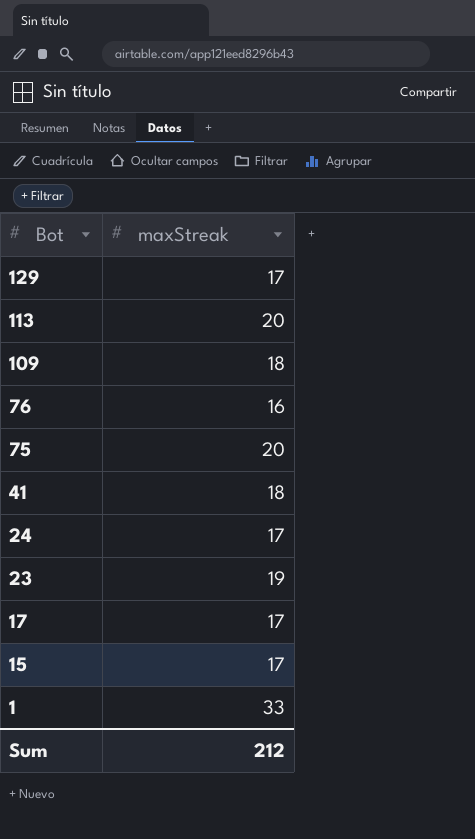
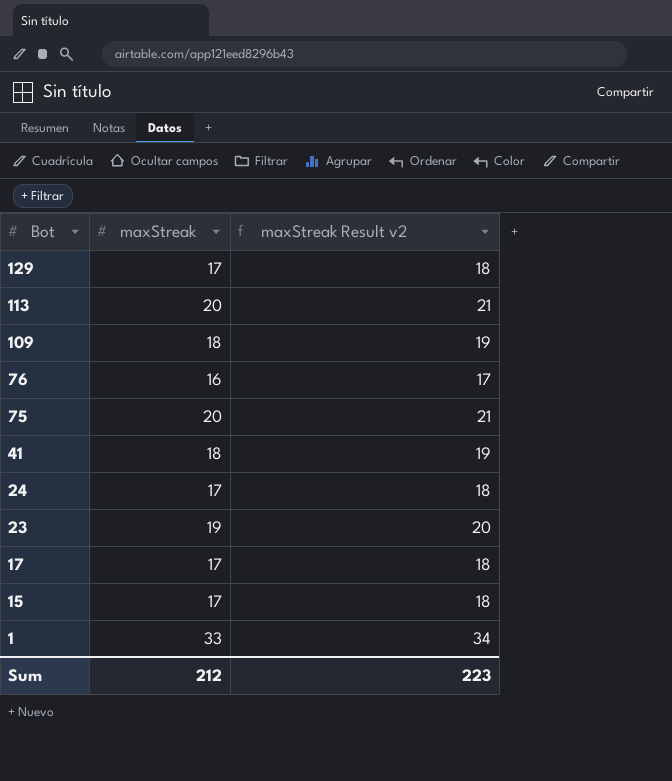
column maxStreak Result v2 | formula: none -> [maxStreak] + 1

